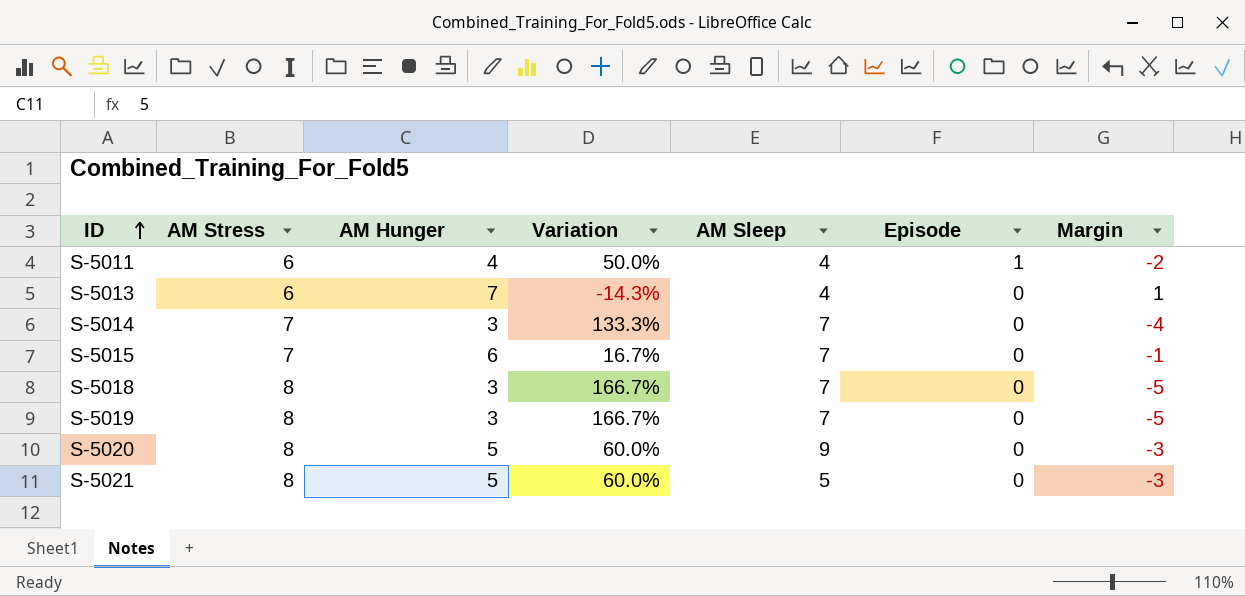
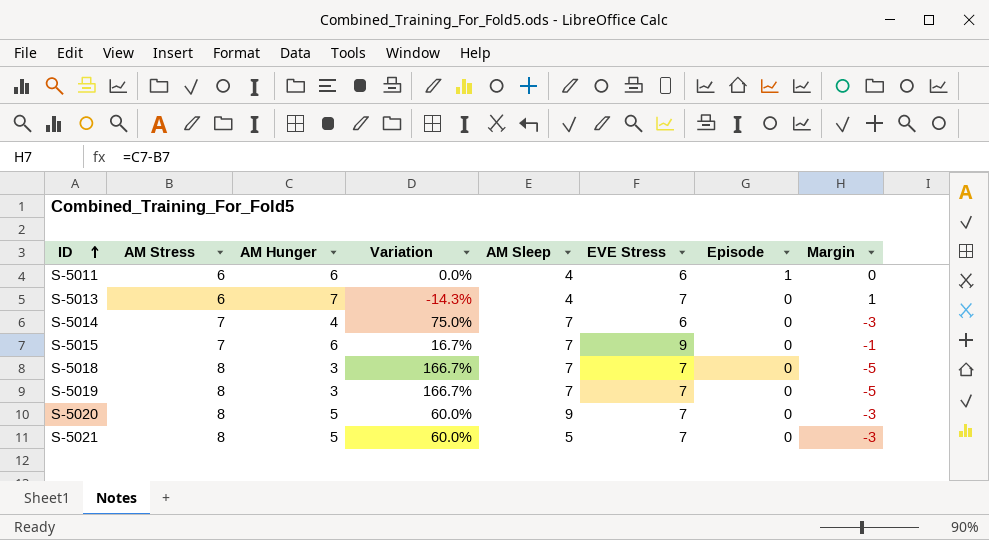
column EVE Stress | position: none -> 6
S-5011 | AM Hunger: 4 -> 6
S-5011 | Variation: 50.0% -> 0.0%
S-5011 | Margin: -2 -> 0
S-5014 | AM Hunger: 3 -> 4
S-5014 | Variation: 133.3% -> 75.0%
S-5014 | Margin: -4 -> -3

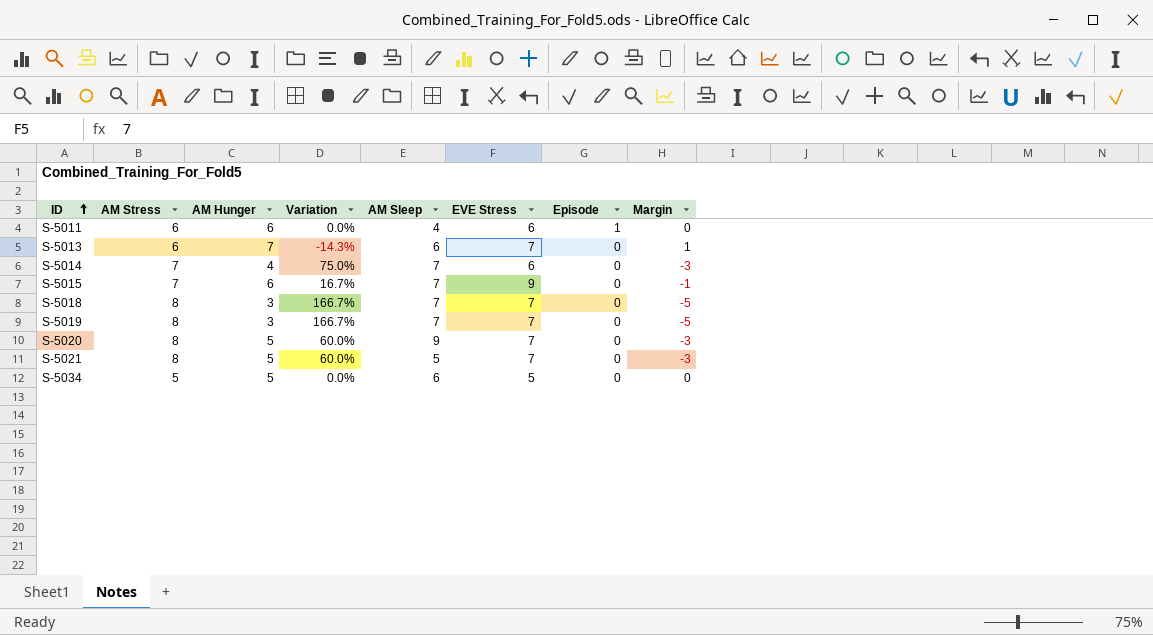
S-5013 | AM Sleep: 4 -> 6
row S-5034: none -> 5 | 5 | 0.0% | 6 | 5 | 0 | 0

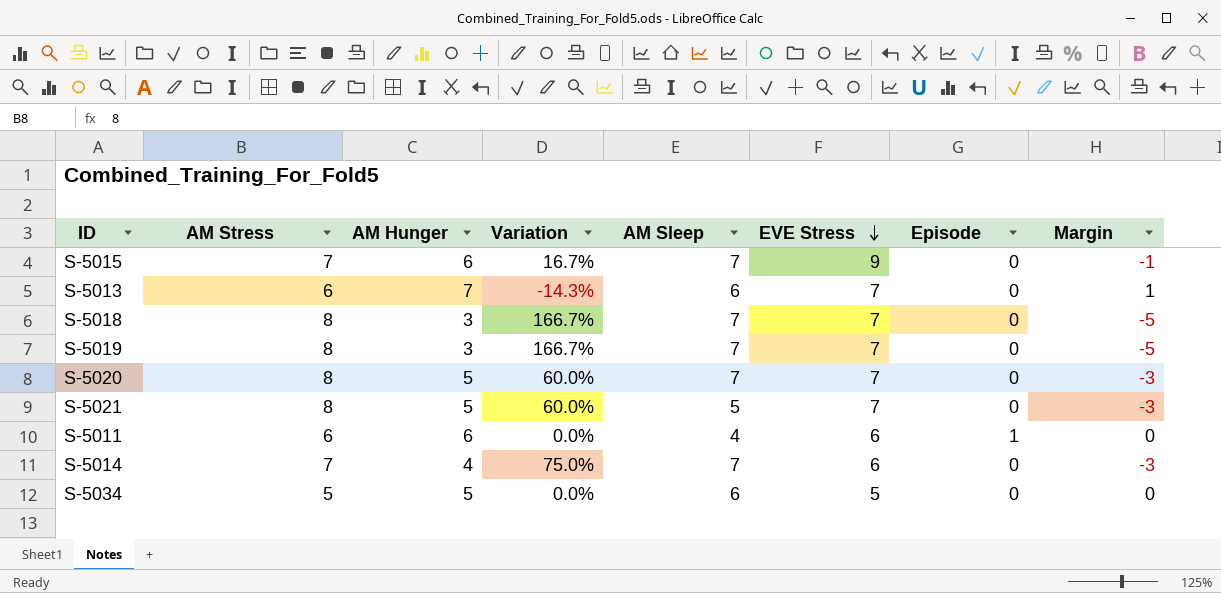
row order: ID ascending -> EVE Stress descending
S-5020 | AM Sleep: 9 -> 7

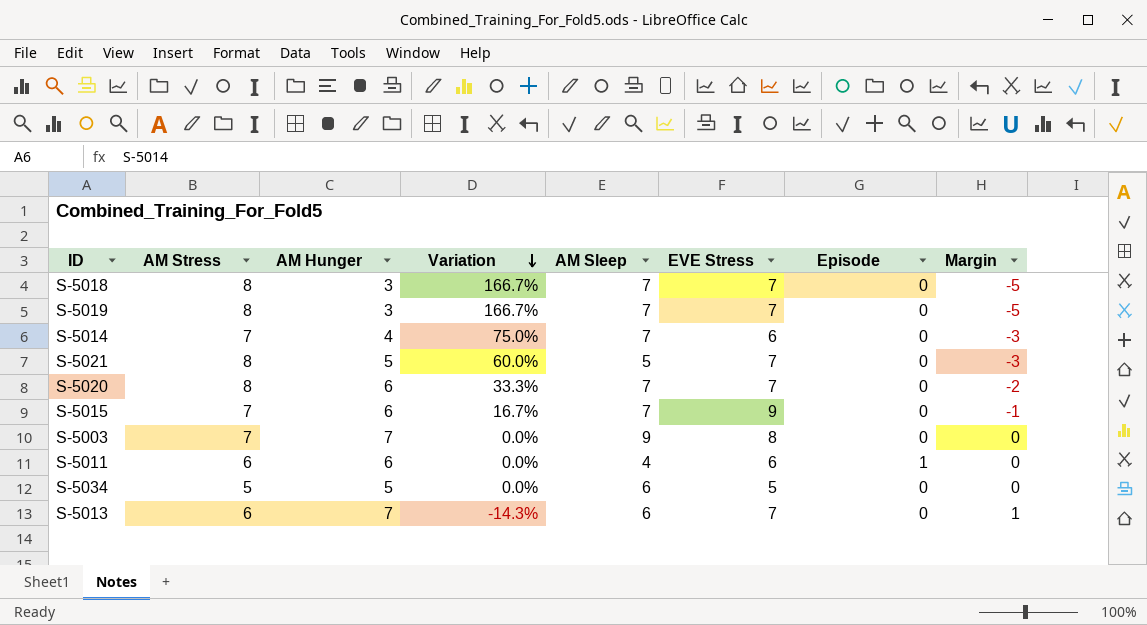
row order: EVE Stress descending -> Variation descending
S-5020 | AM Hunger: 5 -> 6
S-5020 | Variation: 60.0% -> 33.3%
S-5020 | Margin: -3 -> -2
row S-5003: none -> 7 | 7 | 0.0% | 9 | 8 | 0 | 0

